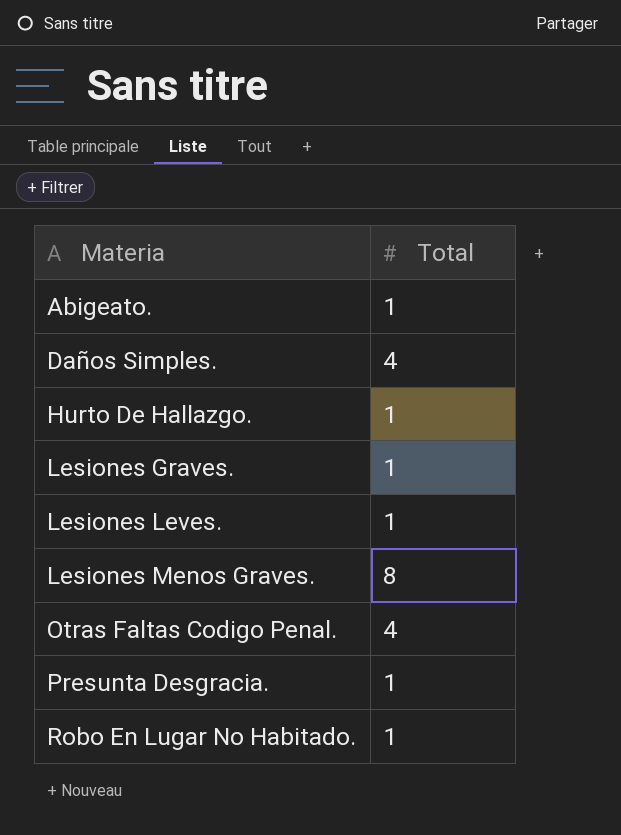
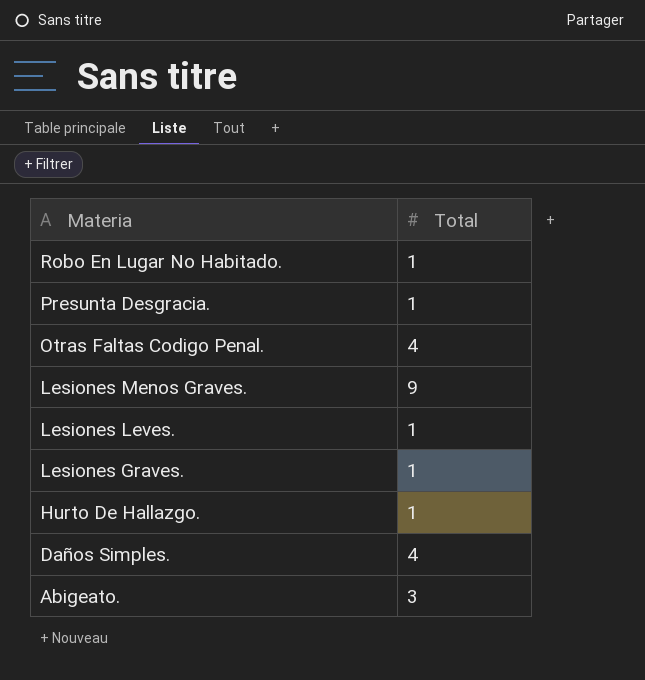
row order: Materia ascending -> Materia descending
Lesiones Menos Graves. | Total: 8 -> 9
Abigeato. | Total: 1 -> 3

